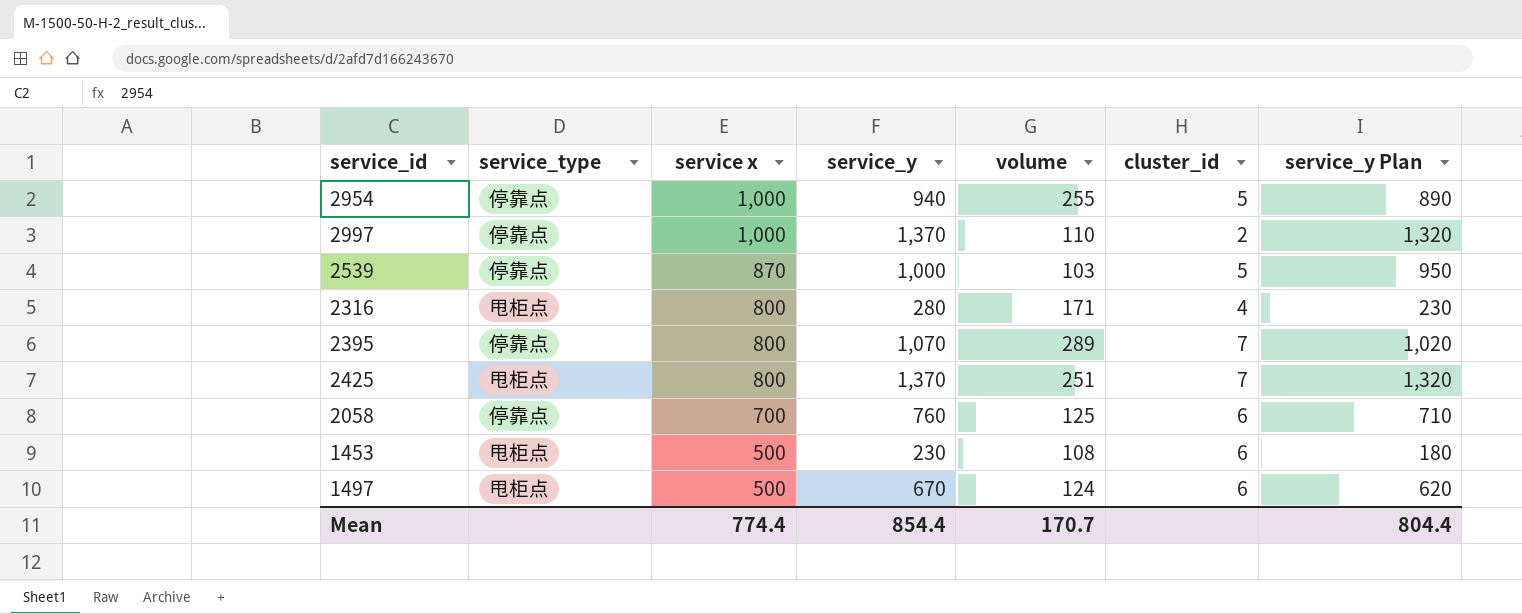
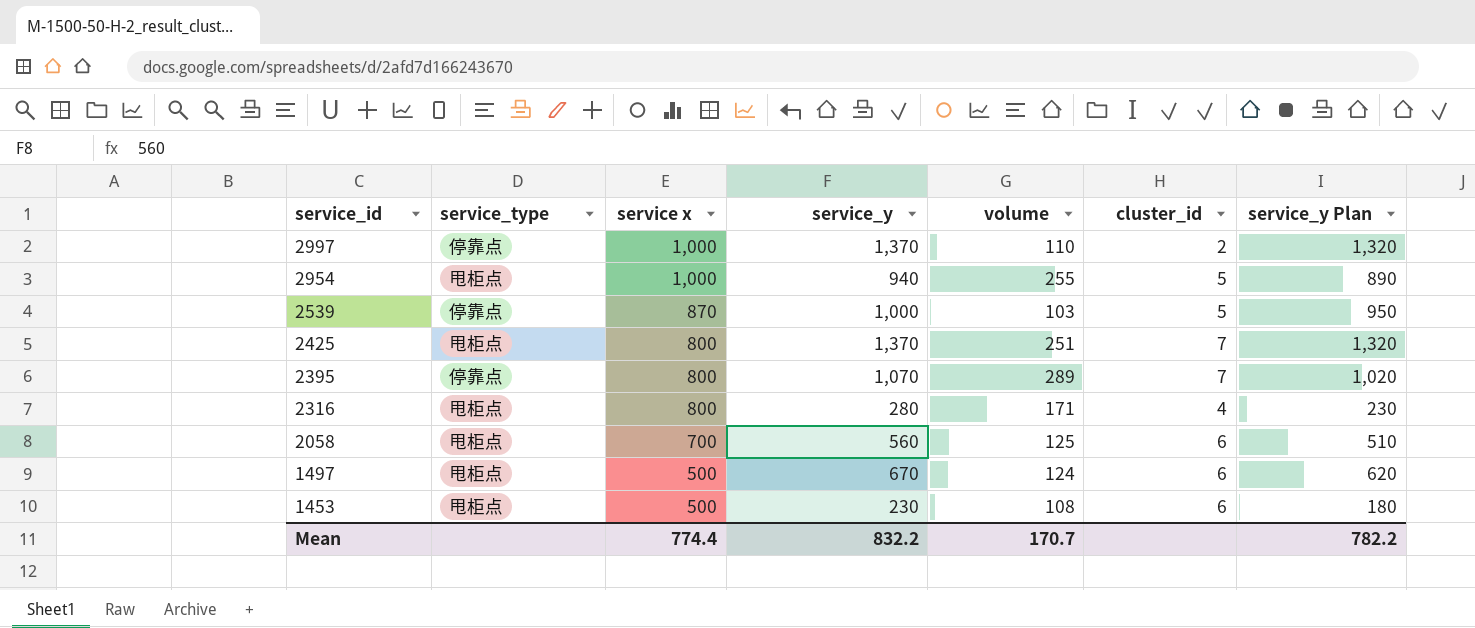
row order: service x descending -> service_id descending
2954 | service_type: 停靠点 -> 甩柜点
2058 | service_type: 停靠点 -> 甩柜点
2058 | service_y: 760 -> 560
2058 | service_y Plan: 710 -> 510
Mean | service_y: 854.4 -> 832.2
Mean | service_y Plan: 804.4 -> 782.2

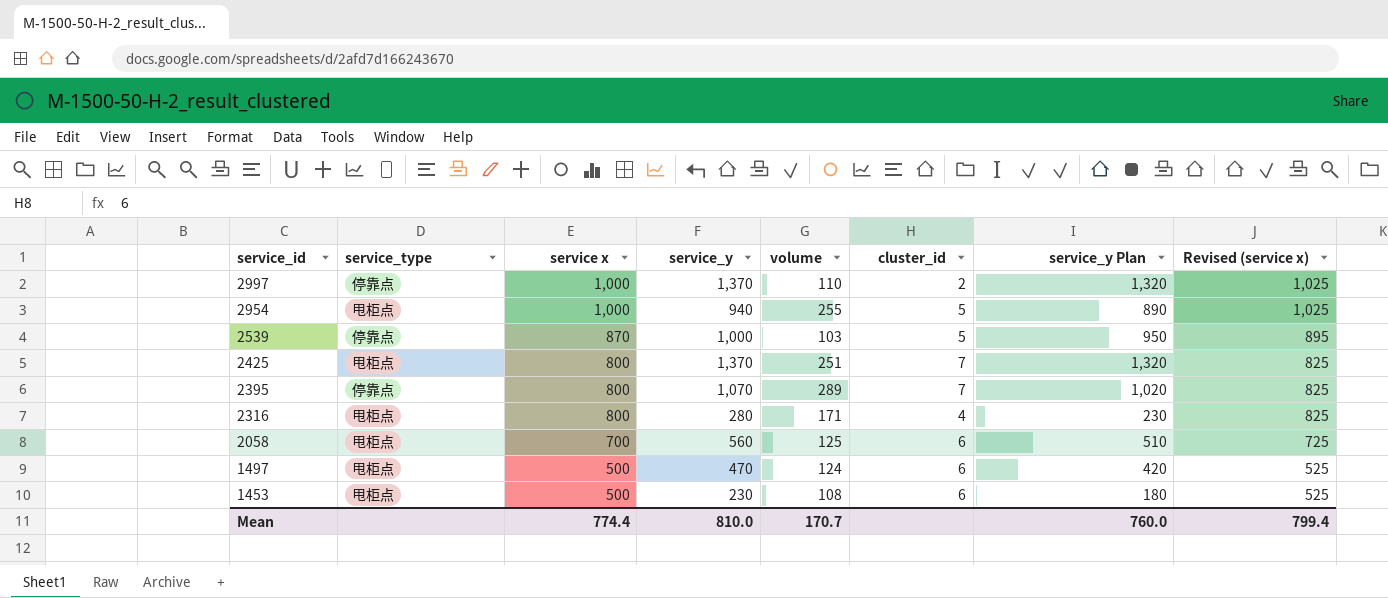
column Revised (service x) | formula: none -> [service x] + 25
1497 | service_y: 670 -> 470
1497 | service_y Plan: 620 -> 420
Mean | service_y: 832.2 -> 810.0
Mean | service_y Plan: 782.2 -> 760.0

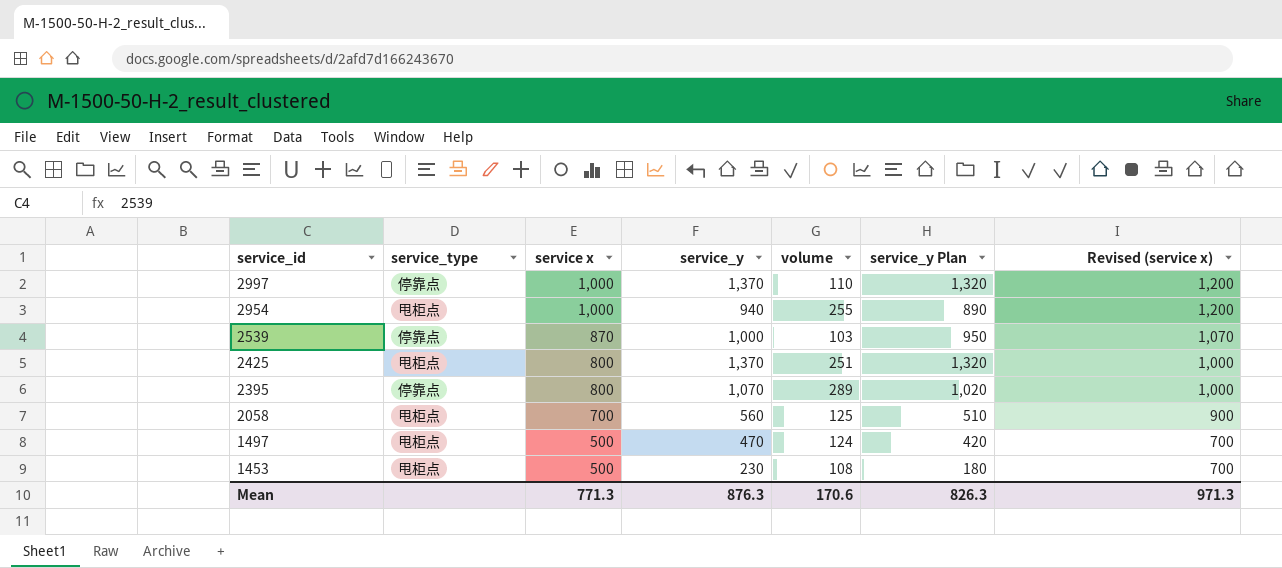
column cluster_id | position: 6 -> none
column Revised (service x) | formula: [service x] + 25 -> [service x] + 200
row 2316: 甩柜点 | 800 | 280 | 171 | 4 | 230 | 825 -> none
Mean | service x: 774.4 -> 771.3
Mean | service_y: 810.0 -> 876.3
Mean | volume: 170.7 -> 170.6
Mean | service_y Plan: 760.0 -> 826.3
Mean | Revised (service x): 799.4 -> 971.3

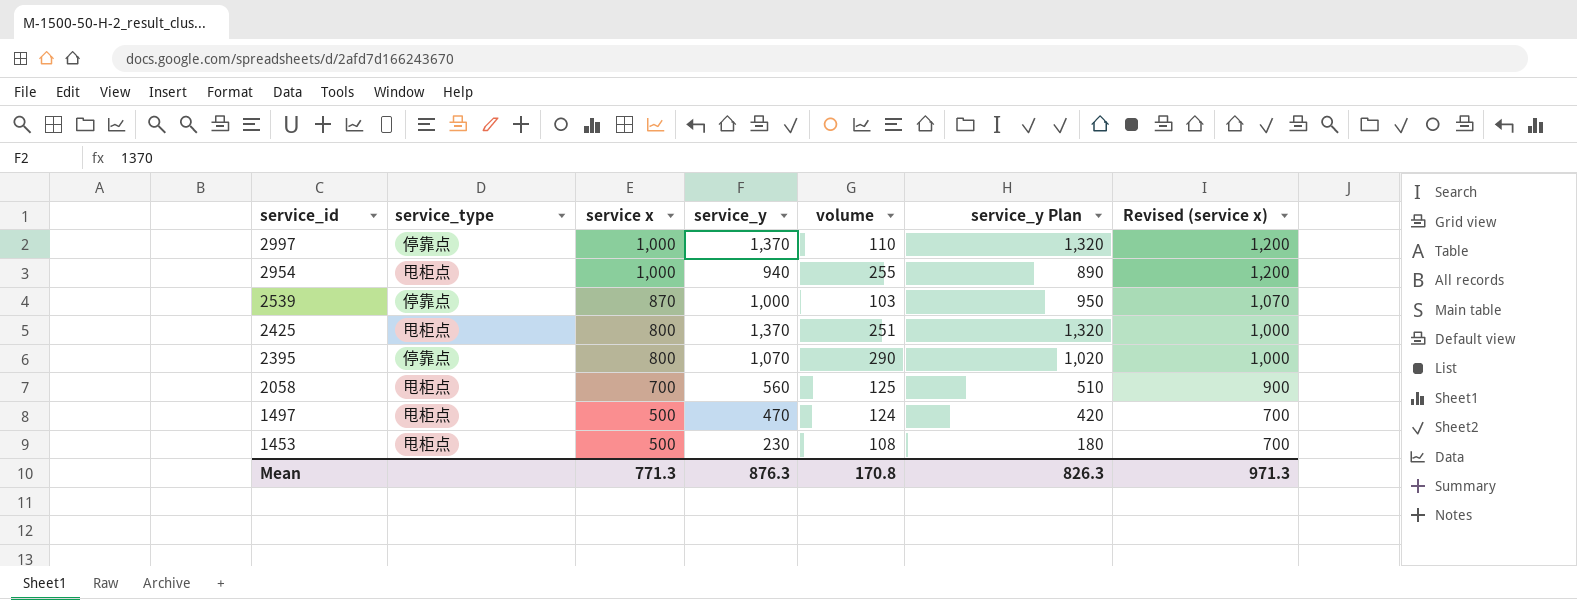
2395 | volume: 289 -> 290
Mean | volume: 170.6 -> 170.8

